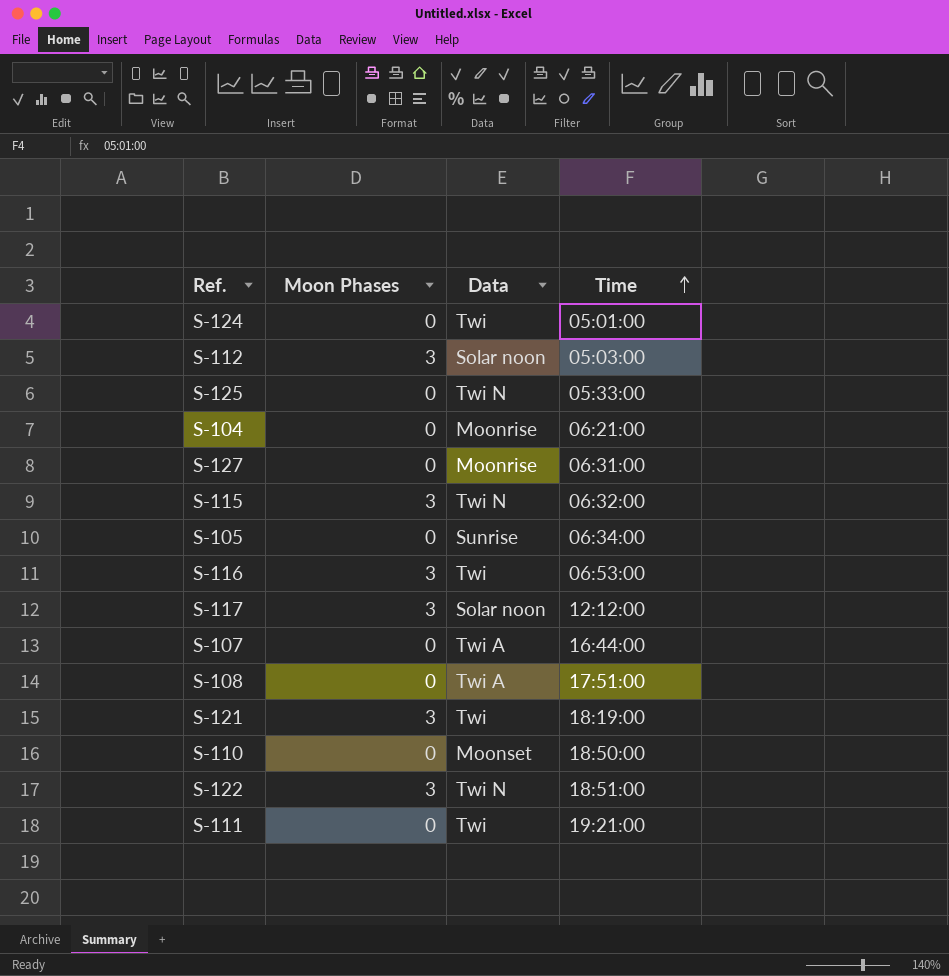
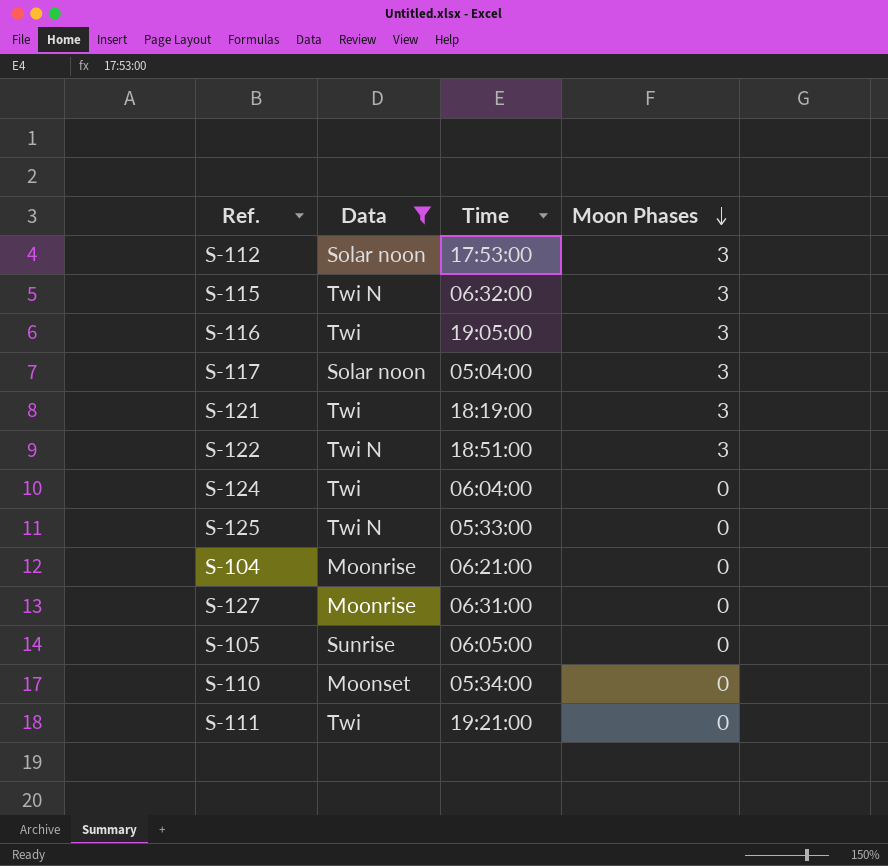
filter: none -> Data != Twi A
row order: Time ascending -> Moon Phases descending
column Moon Phases | position: 2 -> 4
S-112 | Time: 05:03:00 -> 17:53:00
S-116 | Time: 06:53:00 -> 19:05:00
S-117 | Time: 12:12:00 -> 05:04:00
S-124 | Time: 05:01:00 -> 06:04:00
S-105 | Time: 06:34:00 -> 06:05:00
S-110 | Time: 18:50:00 -> 05:34:00

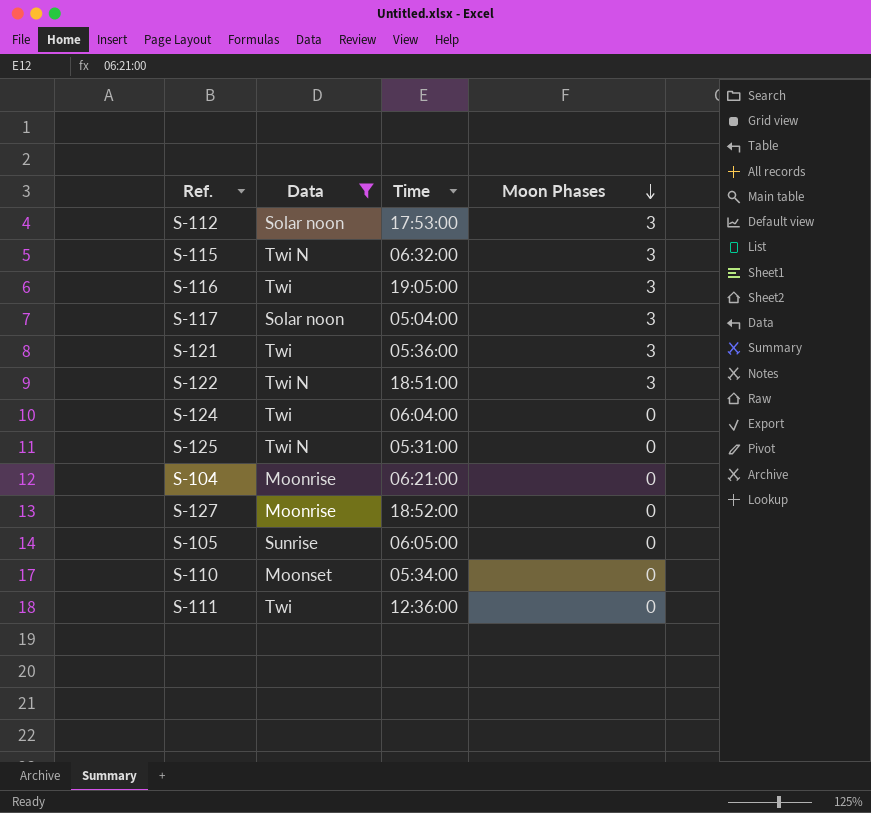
S-121 | Time: 18:19:00 -> 05:36:00
S-125 | Time: 05:33:00 -> 05:31:00
S-127 | Time: 06:31:00 -> 18:52:00
S-111 | Time: 19:21:00 -> 12:36:00

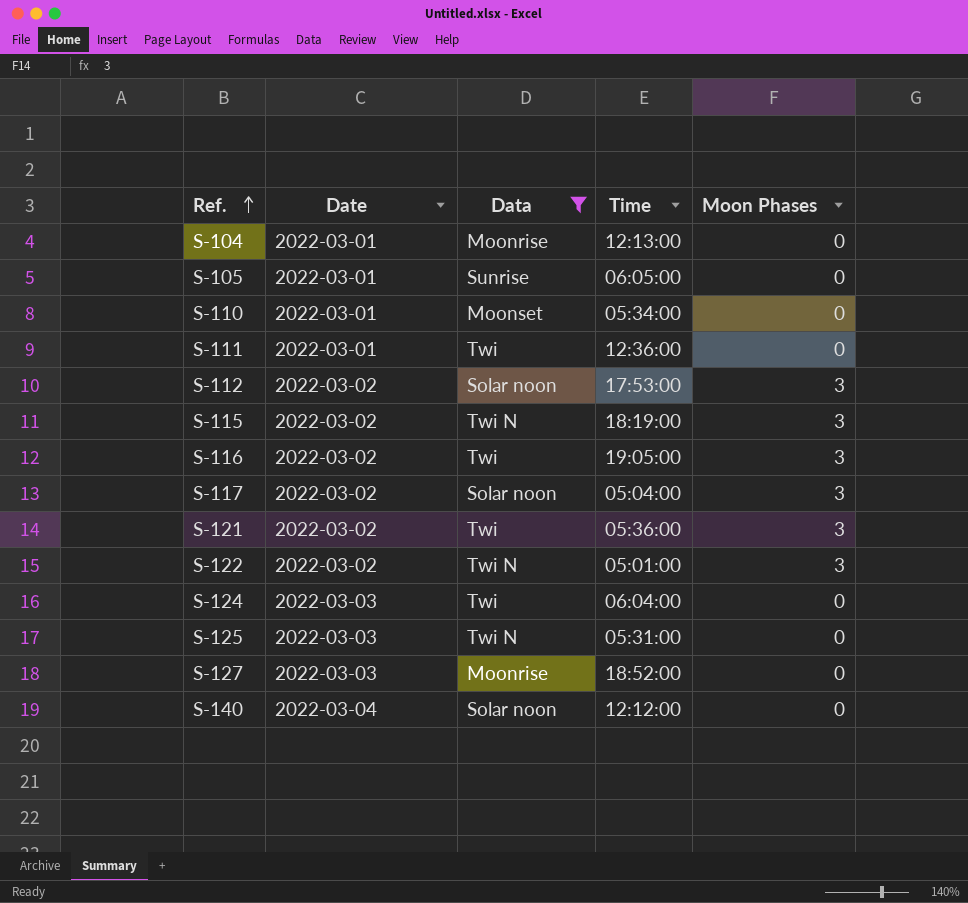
row order: Moon Phases descending -> Ref. ascending
column Date | position: none -> 2
S-104 | Time: 06:21:00 -> 12:13:00
S-115 | Time: 06:32:00 -> 18:19:00
S-122 | Time: 18:51:00 -> 05:01:00
row S-140: none -> 2022-03-04 | Solar noon | 12:12:00 | 0

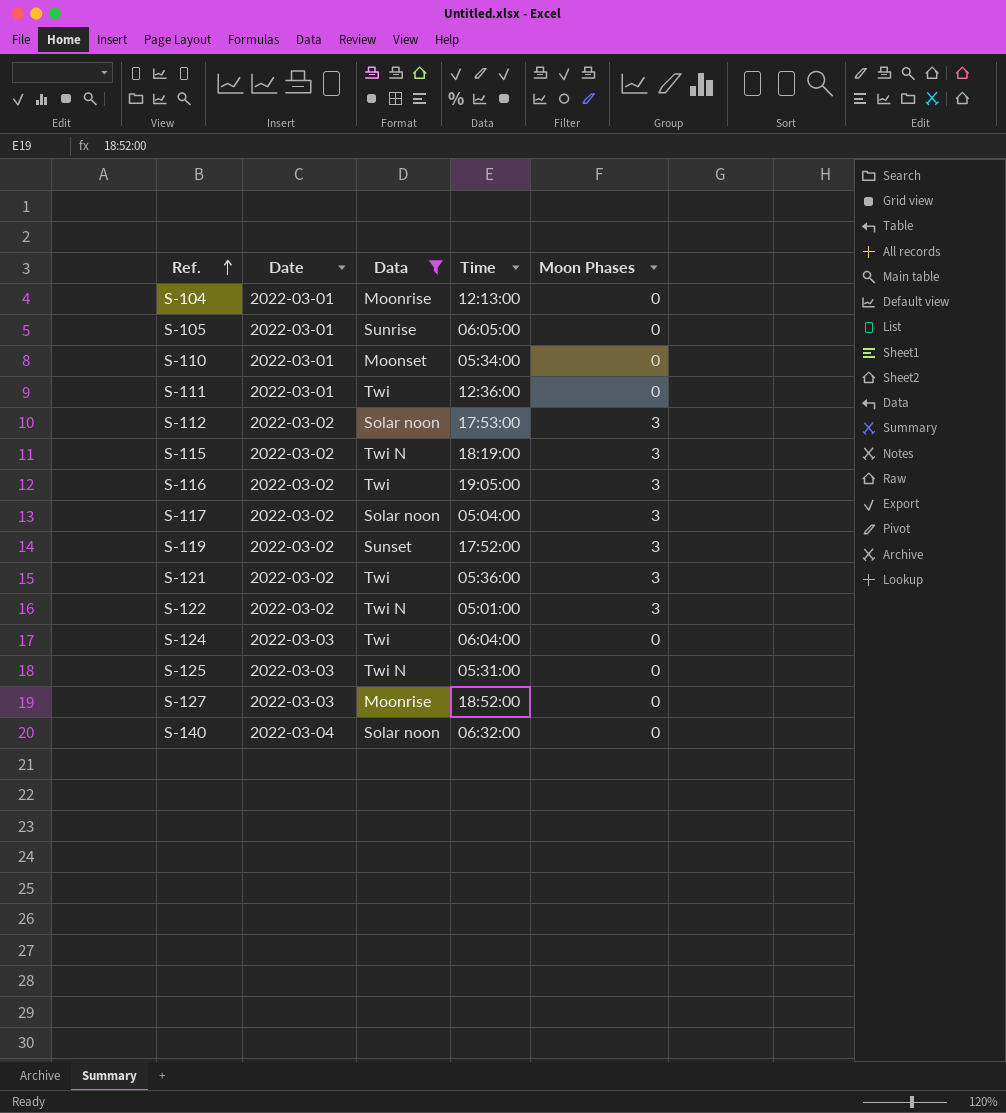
row S-119: none -> 2022-03-02 | Sunset | 17:52:00 | 3
S-140 | Time: 12:12:00 -> 06:32:00

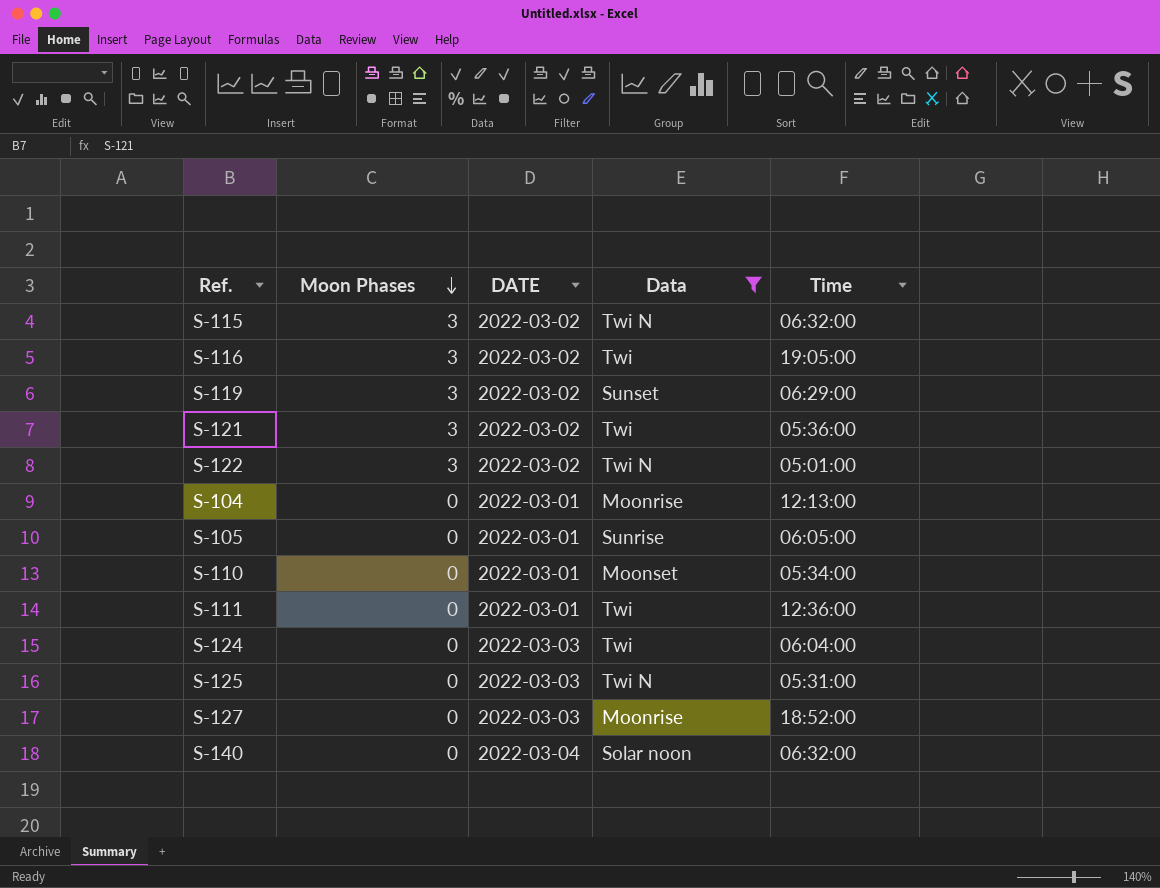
row order: Ref. ascending -> Moon Phases descending
column Moon Phases | position: 5 -> 2
column name: Date -> DATE
row S-112: 2022-03-02 | Solar noon | 17:53:00 | 3 -> none
row S-117: 2022-03-02 | Solar noon | 05:04:00 | 3 -> none
S-115 | Time: 18:19:00 -> 06:32:00
S-119 | Time: 17:52:00 -> 06:29:00

